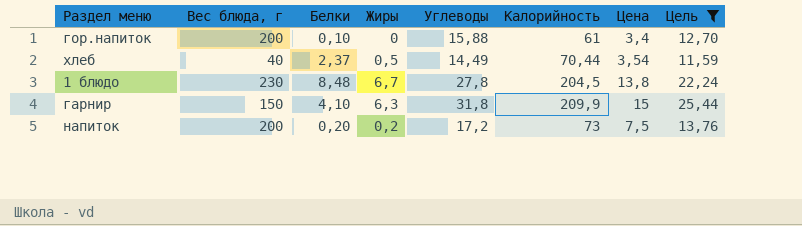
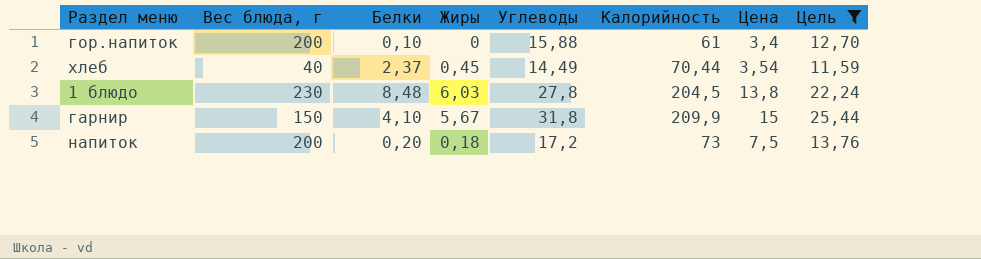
хлеб | Жиры: 0,5 -> 0,45
1 блюдо | Жиры: 6,7 -> 6,03
гарнир | Жиры: 6,3 -> 5,67
напиток | Жиры: 0,2 -> 0,18

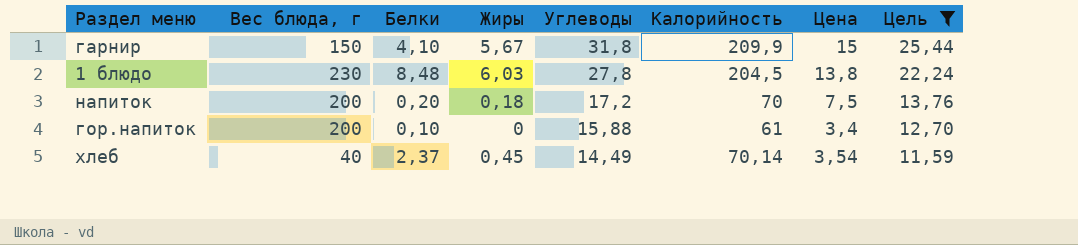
row order: none -> Углеводы descending
напиток | Калорийность: 73 -> 70
хлеб | Калорийность: 70,44 -> 70,14

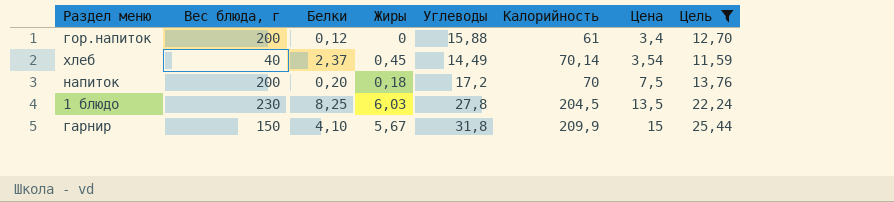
row order: Углеводы descending -> Цена ascending
гор.напиток | Белки: 0,10 -> 0,12
1 блюдо | Белки: 8,48 -> 8,25
1 блюдо | Цена: 13,8 -> 13,5

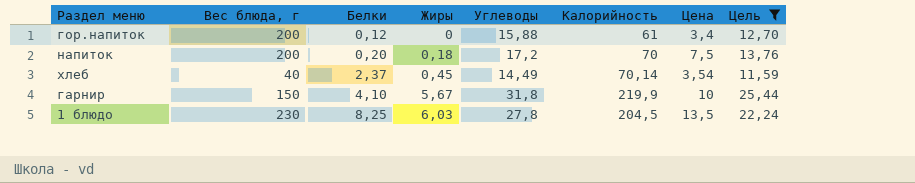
row order: Цена ascending -> Белки ascending
гарнир | Калорийность: 209,9 -> 219,9
гарнир | Цена: 15 -> 10

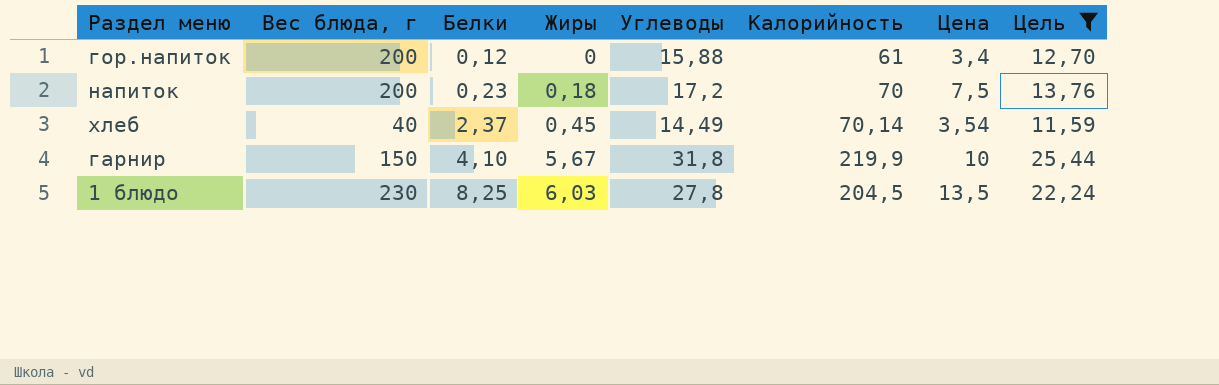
напиток | Белки: 0,20 -> 0,23

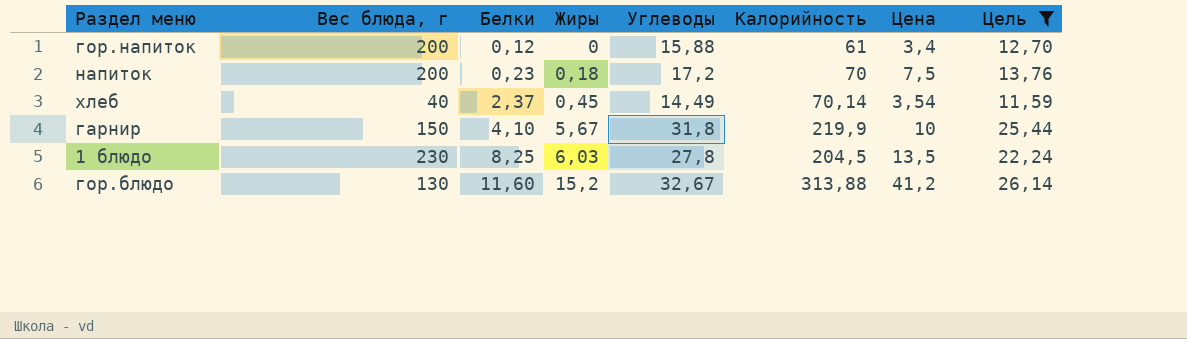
row гор.блюдо: none -> 130 | 11,60 | 15,2 | 32,67 | 313,88 | 41,2 | 26,14

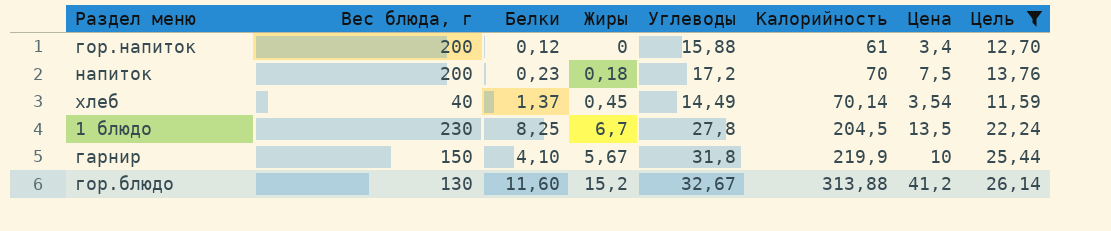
row order: Белки ascending -> Калорийность ascending
хлеб | Белки: 2,37 -> 1,37
1 блюдо | Жиры: 6,03 -> 6,7

